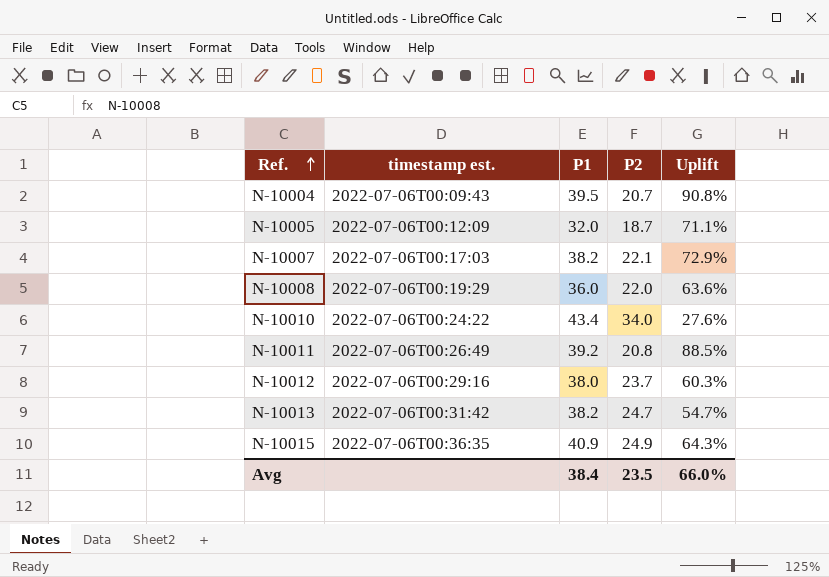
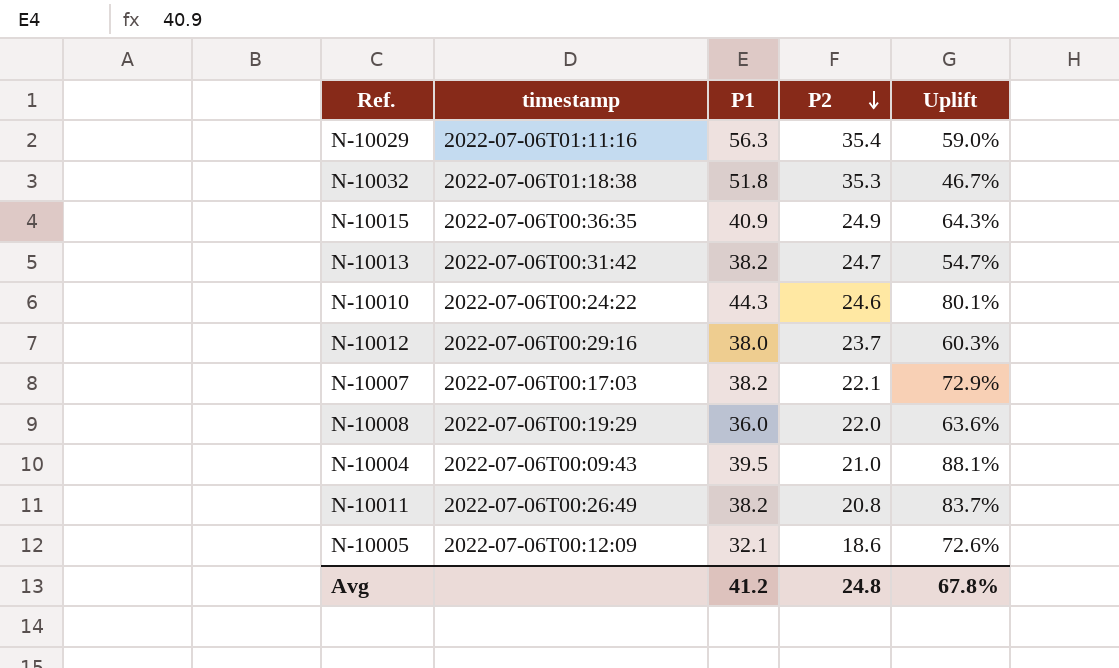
row order: Ref. ascending -> P2 descending
column name: timestamp est. -> timestamp
row N-10029: none -> 2022-07-06T01:11:16 | 56.3 | 35.4 | 59.0%
row N-10032: none -> 2022-07-06T01:18:38 | 51.8 | 35.3 | 46.7%
N-10010 | P1: 43.4 -> 44.3
N-10010 | P2: 34.0 -> 24.6
N-10010 | Uplift: 27.6% -> 80.1%
N-10004 | P2: 20.7 -> 21.0
N-10004 | Uplift: 90.8% -> 88.1%
N-10011 | P1: 39.2 -> 38.2
N-10011 | Uplift: 88.5% -> 83.7%
N-10005 | P1: 32.0 -> 32.1
N-10005 | P2: 18.7 -> 18.6
N-10005 | Uplift: 71.1% -> 72.6%
Avg | P1: 38.4 -> 41.2
Avg | P2: 23.5 -> 24.8
Avg | Uplift: 66.0% -> 67.8%

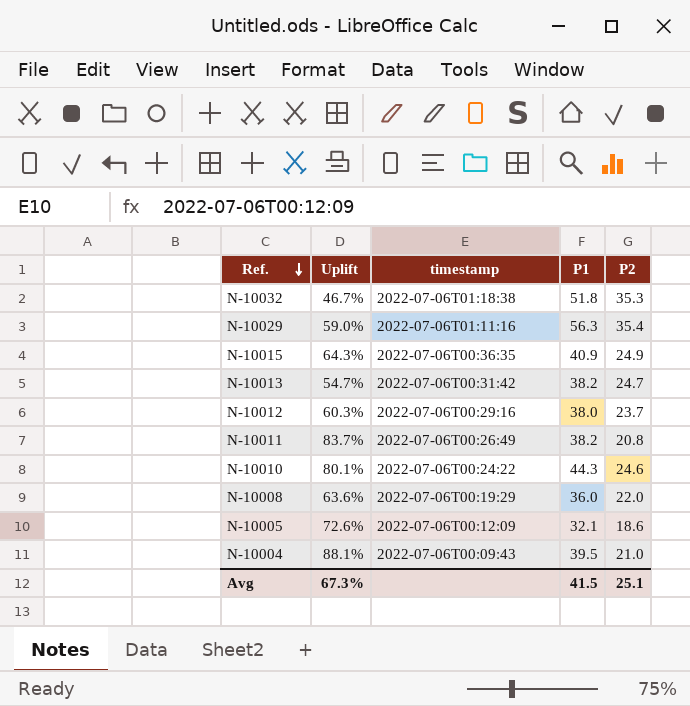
row order: P2 descending -> Ref. descending
column Uplift | position: 5 -> 2
row N-10007: 2022-07-06T00:17:03 | 38.2 | 22.1 | 72.9% -> none
Avg | Uplift: 67.8% -> 67.3%
Avg | P1: 41.2 -> 41.5
Avg | P2: 24.8 -> 25.1

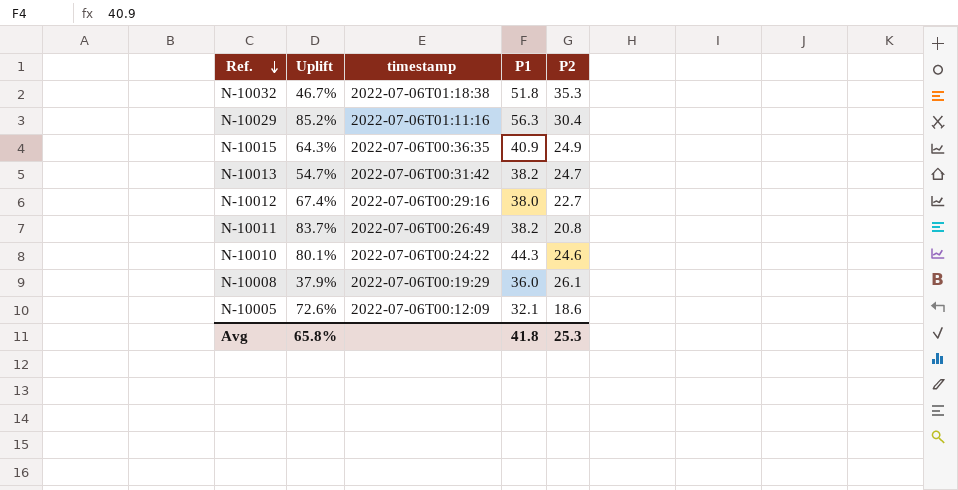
row N-10004: 88.1% | 2022-07-06T00:09:43 | 39.5 | 21.0 -> none
N-10029 | Uplift: 59.0% -> 85.2%
N-10029 | P2: 35.4 -> 30.4
N-10012 | Uplift: 60.3% -> 67.4%
N-10012 | P2: 23.7 -> 22.7
N-10008 | Uplift: 63.6% -> 37.9%
N-10008 | P2: 22.0 -> 26.1
Avg | Uplift: 67.3% -> 65.8%
Avg | P1: 41.5 -> 41.8
Avg | P2: 25.1 -> 25.3

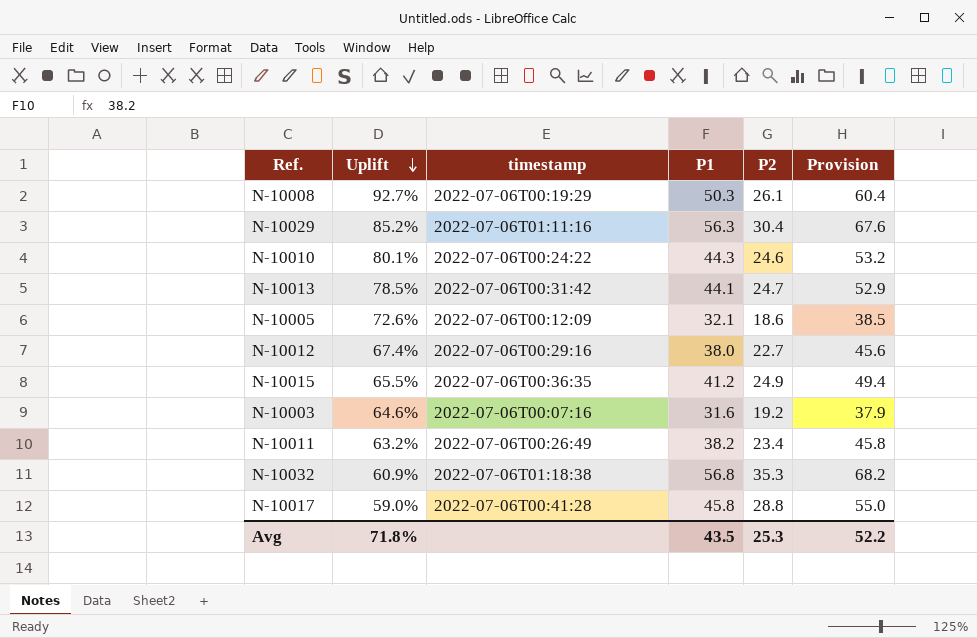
row order: Ref. descending -> Uplift descending
column Provision | formula: none -> [P1] * 1.2
N-10008 | Uplift: 37.9% -> 92.7%
N-10008 | P1: 36.0 -> 50.3
N-10013 | Uplift: 54.7% -> 78.5%
N-10013 | P1: 38.2 -> 44.1
N-10015 | Uplift: 64.3% -> 65.5%
N-10015 | P1: 40.9 -> 41.2
row N-10003: none -> 64.6% | 2022-07-06T00:07:16 | 31.6 | 19.2 | 37.9
N-10011 | Uplift: 83.7% -> 63.2%
N-10011 | P2: 20.8 -> 23.4
N-10032 | Uplift: 46.7% -> 60.9%
N-10032 | P1: 51.8 -> 56.8
row N-10017: none -> 59.0% | 2022-07-06T00:41:28 | 45.8 | 28.8 | 55.0
Avg | Uplift: 65.8% -> 71.8%
Avg | P1: 41.8 -> 43.5

